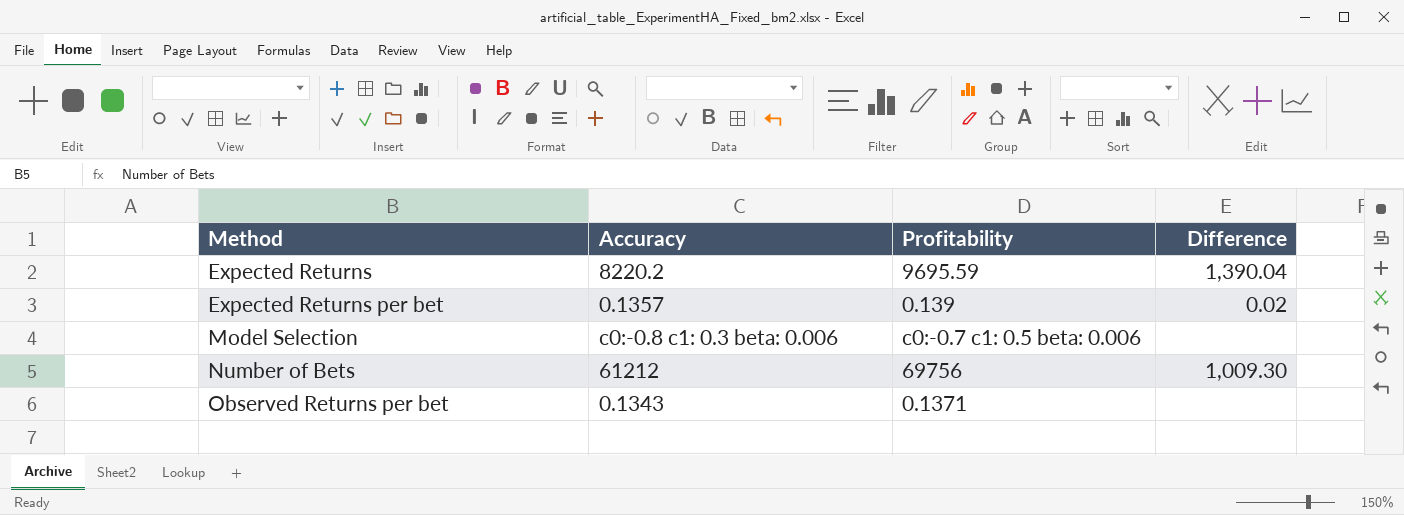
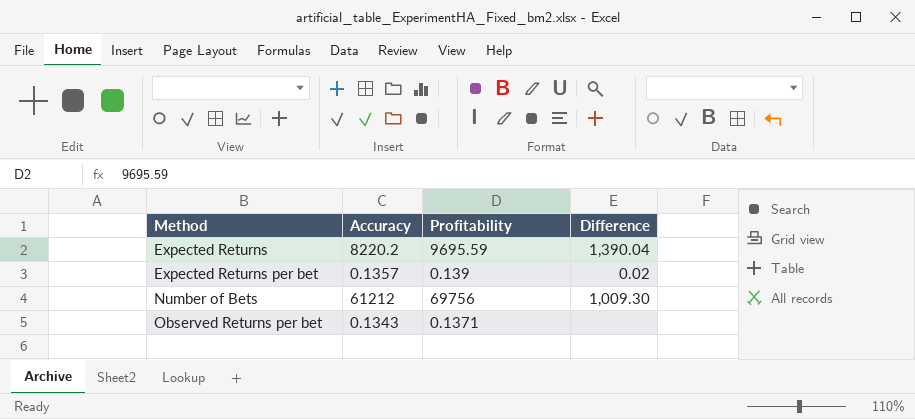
row Model Selection: c0:-0.8 c1: 0.3 beta: 0.006 | c0:-0.7 c1: 0.5 beta: 0.006 | none -> none

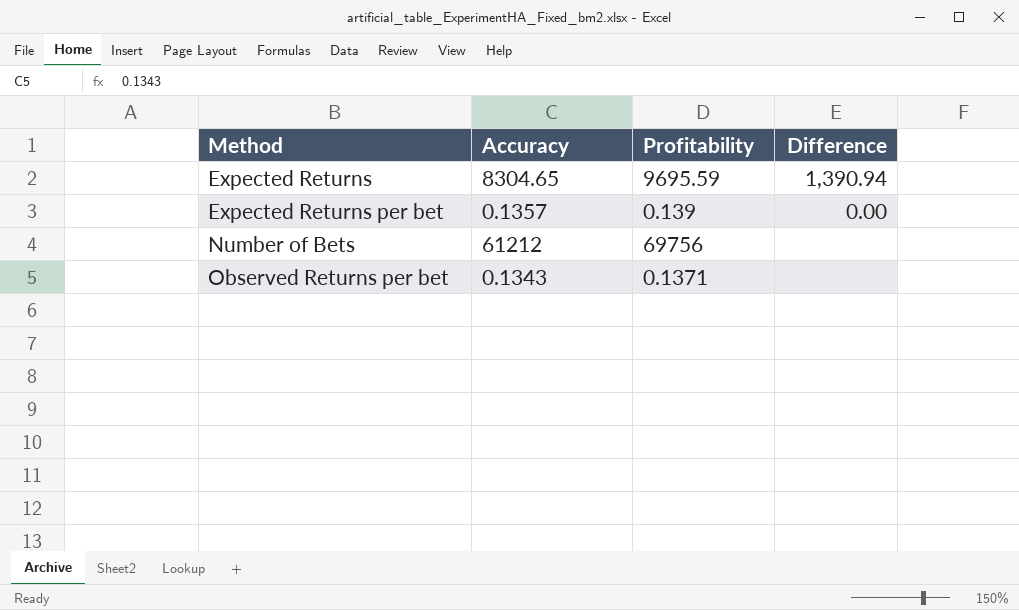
Expected Returns | Accuracy: 8220.2 -> 8304.65
Expected Returns | Difference: 1,390.04 -> 1,390.94
Expected Returns per bet | Difference: 0.02 -> 0.00
Number of Bets | Difference: 1,009.30 -> none

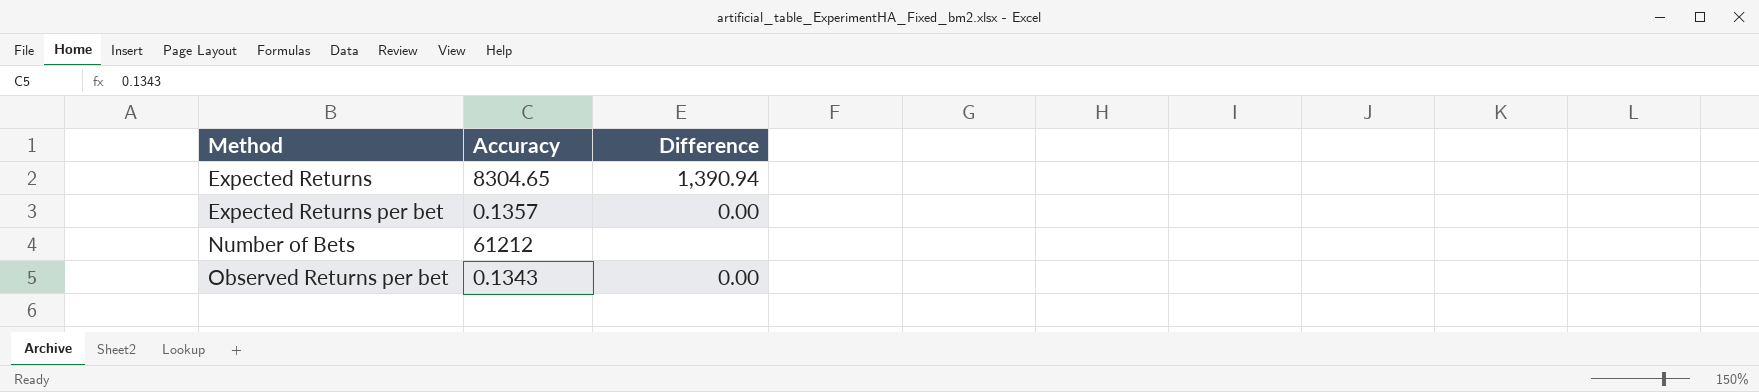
column Profitability | position: 3 -> none
Observed Returns per bet | Difference: none -> 0.00

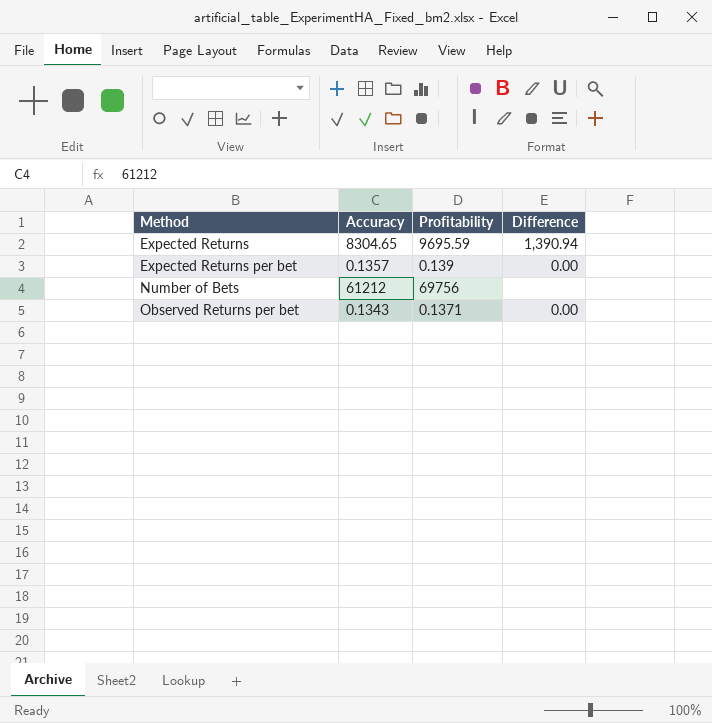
column Profitability | position: none -> 3

